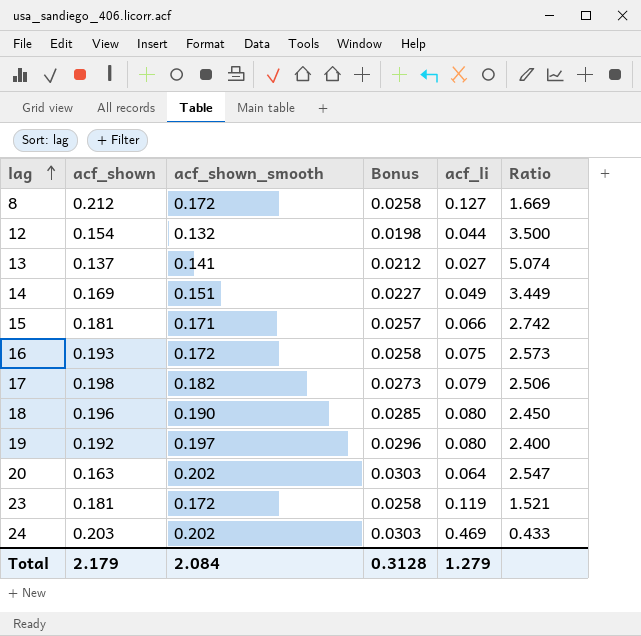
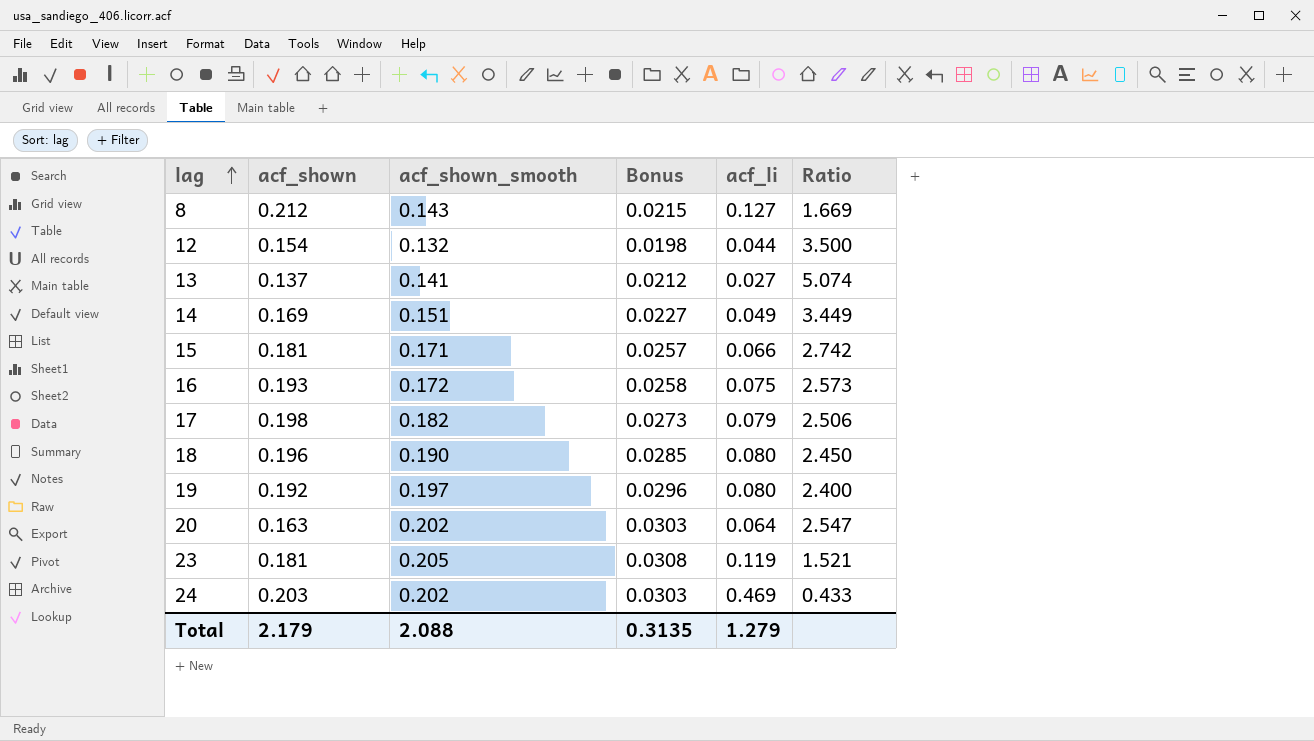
8 | acf_shown_smooth: 0.172 -> 0.143
8 | Bonus: 0.0258 -> 0.0215
23 | acf_shown_smooth: 0.172 -> 0.205
23 | Bonus: 0.0258 -> 0.0308
Total | acf_shown_smooth: 2.084 -> 2.088
Total | Bonus: 0.3128 -> 0.3135

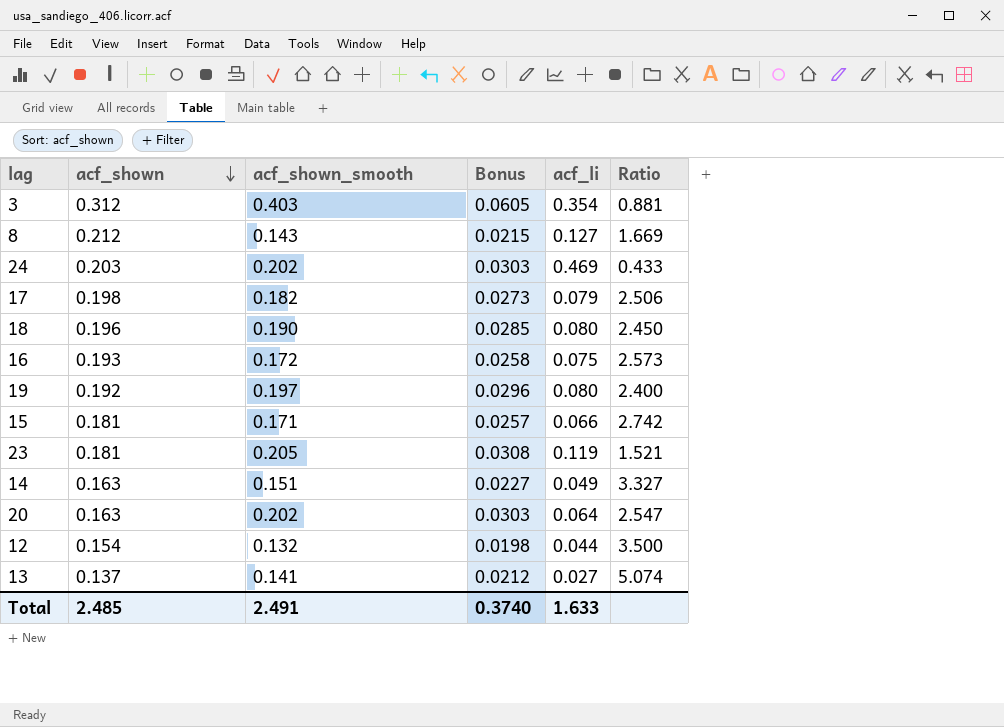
row order: lag ascending -> acf_shown descending
row 3: none -> 0.312 | 0.403 | 0.0605 | 0.354 | 0.881
14 | acf_shown: 0.169 -> 0.163
14 | Ratio: 3.449 -> 3.327
Total | acf_shown: 2.179 -> 2.485
Total | acf_shown_smooth: 2.088 -> 2.491
Total | Bonus: 0.3135 -> 0.3740
Total | acf_li: 1.279 -> 1.633

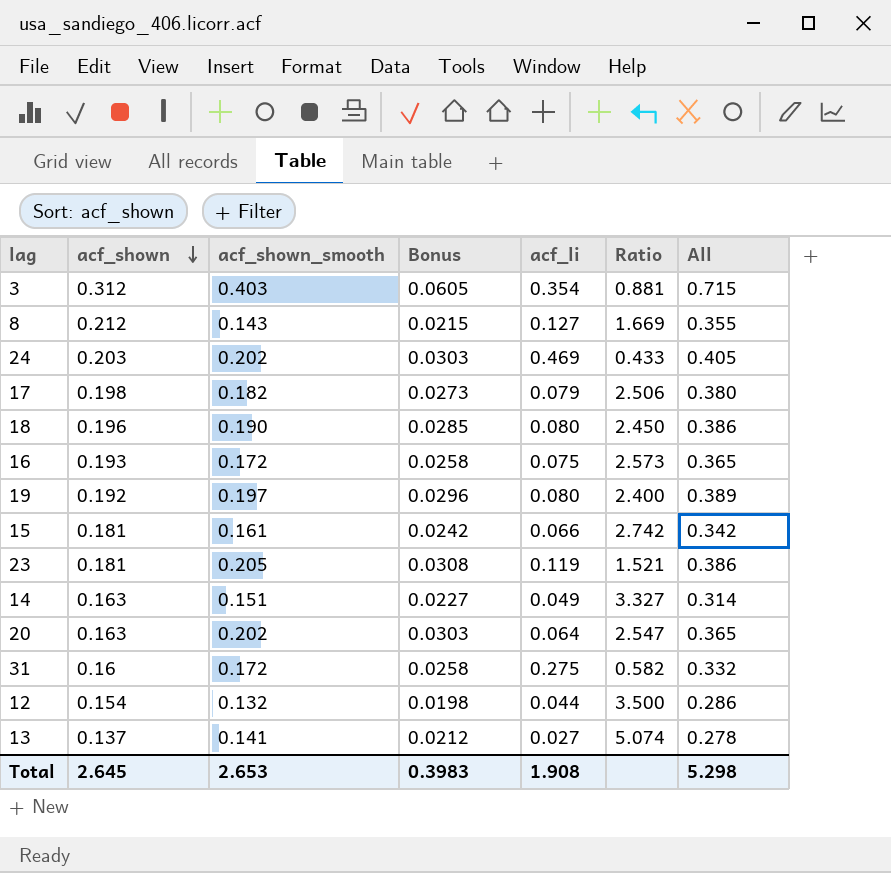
column All | formula: none -> [acf_shown] + [acf_shown_smooth]
15 | acf_shown_smooth: 0.171 -> 0.161
15 | Bonus: 0.0257 -> 0.0242
row 31: none -> 0.16 | 0.172 | 0.0258 | 0.275 | 0.582 | 0.332
Total | acf_shown: 2.485 -> 2.645
Total | acf_shown_smooth: 2.491 -> 2.653
Total | Bonus: 0.3740 -> 0.3983
Total | acf_li: 1.633 -> 1.908

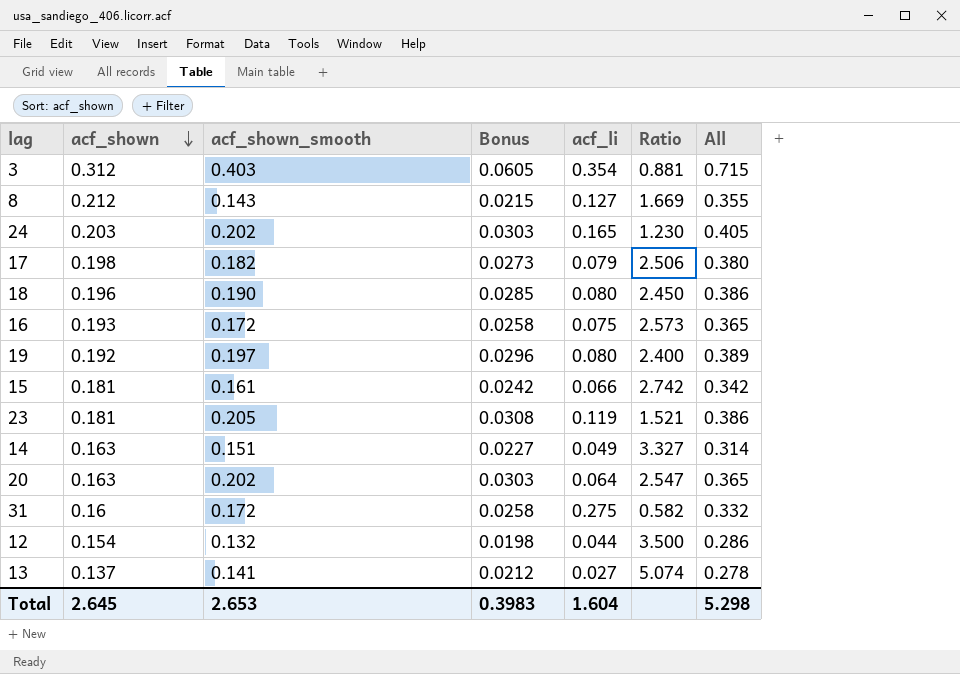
24 | acf_li: 0.469 -> 0.165
24 | Ratio: 0.433 -> 1.230
Total | acf_li: 1.908 -> 1.604

